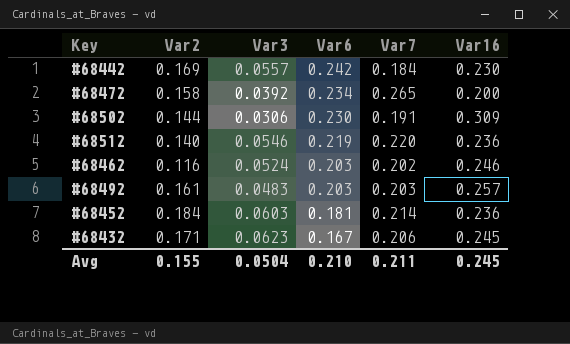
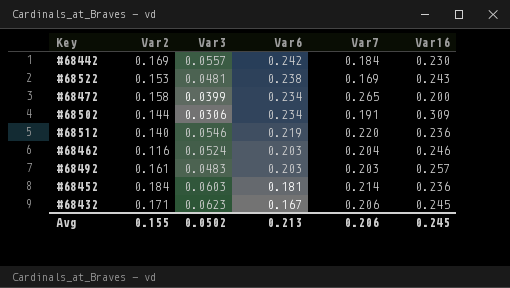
row #68522: none -> 0.153 | 0.0481 | 0.238 | 0.169 | 0.243
#68472 | Var3: 0.0392 -> 0.0399
#68502 | Var6: 0.230 -> 0.234
#68462 | Var7: 0.202 -> 0.204
Avg | Var3: 0.0504 -> 0.0502
Avg | Var6: 0.210 -> 0.213
Avg | Var7: 0.211 -> 0.206

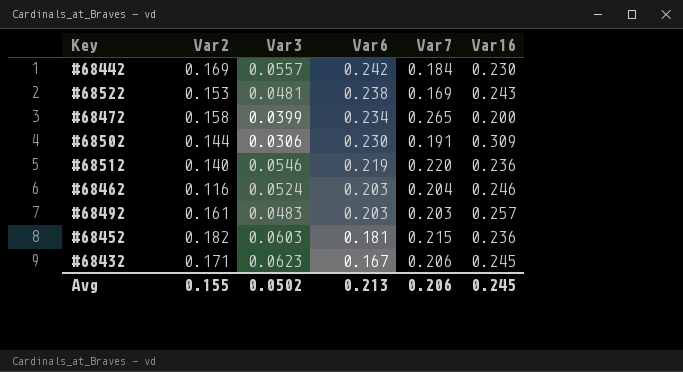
#68502 | Var6: 0.234 -> 0.230
#68452 | Var2: 0.184 -> 0.182
#68452 | Var7: 0.214 -> 0.215

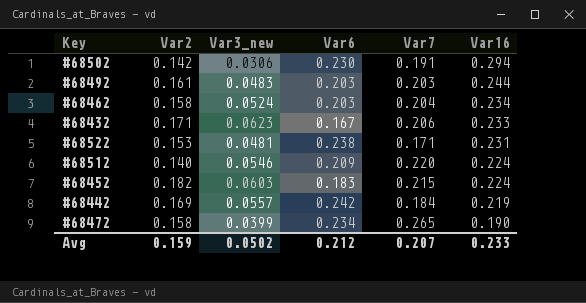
row order: Var6 descending -> Var16 descending
column name: Var3 -> Var3_new
#68502 | Var2: 0.144 -> 0.142
#68502 | Var16: 0.309 -> 0.294
#68492 | Var16: 0.257 -> 0.244
#68462 | Var2: 0.116 -> 0.158
#68462 | Var16: 0.246 -> 0.234
#68432 | Var16: 0.245 -> 0.233
#68522 | Var7: 0.169 -> 0.171
#68522 | Var16: 0.243 -> 0.231
#68512 | Var6: 0.219 -> 0.209
#68512 | Var16: 0.236 -> 0.224
#68452 | Var6: 0.181 -> 0.183
#68452 | Var16: 0.236 -> 0.224
#68442 | Var16: 0.230 -> 0.219
#68472 | Var16: 0.200 -> 0.190
Avg | Var2: 0.155 -> 0.159
Avg | Var6: 0.213 -> 0.212
Avg | Var7: 0.206 -> 0.207
Avg | Var16: 0.245 -> 0.233

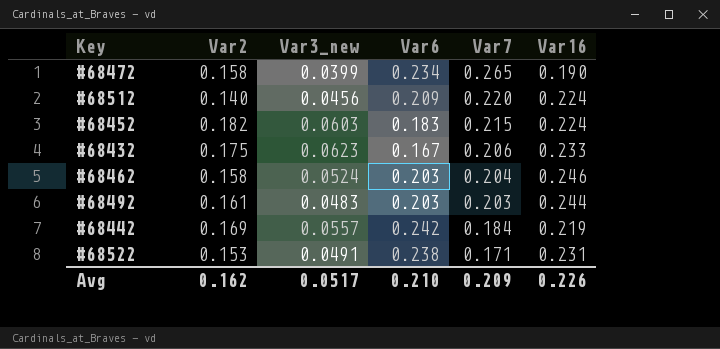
row order: Var16 descending -> Var7 descending
row #68502: 0.142 | 0.0306 | 0.230 | 0.191 | 0.294 -> none
#68512 | Var3_new: 0.0546 -> 0.0456
#68432 | Var2: 0.171 -> 0.175
#68462 | Var16: 0.234 -> 0.246
#68522 | Var3_new: 0.0481 -> 0.0491
Avg | Var2: 0.159 -> 0.162
Avg | Var3_new: 0.0502 -> 0.0517
Avg | Var6: 0.212 -> 0.210
Avg | Var7: 0.207 -> 0.209
Avg | Var16: 0.233 -> 0.226

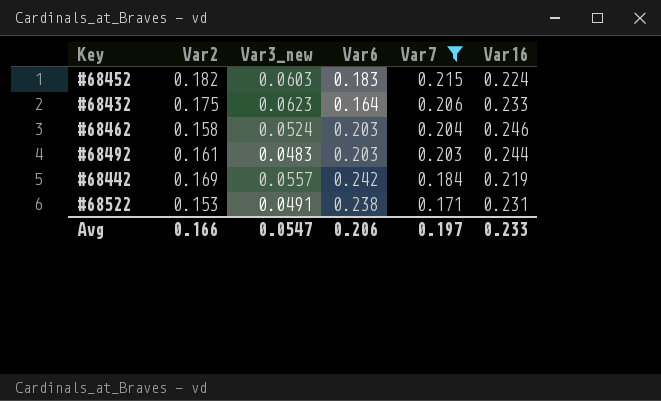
filter: none -> Var7 <= 0.215
#68432 | Var6: 0.167 -> 0.164
Avg | Var2: 0.162 -> 0.166
Avg | Var3_new: 0.0517 -> 0.0547
Avg | Var6: 0.210 -> 0.206
Avg | Var7: 0.209 -> 0.197
Avg | Var16: 0.226 -> 0.233

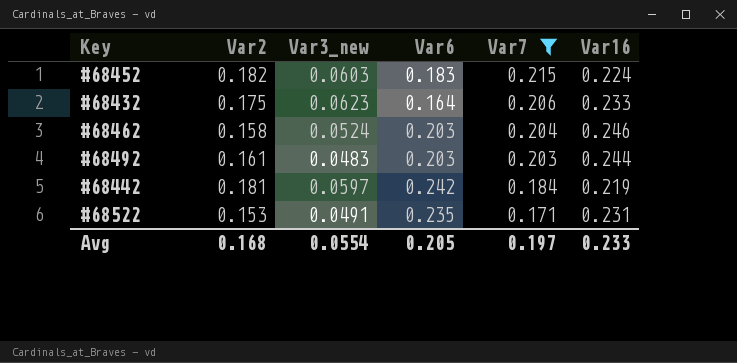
#68442 | Var2: 0.169 -> 0.181
#68442 | Var3_new: 0.0557 -> 0.0597
#68522 | Var6: 0.238 -> 0.235
Avg | Var2: 0.166 -> 0.168
Avg | Var3_new: 0.0547 -> 0.0554
Avg | Var6: 0.206 -> 0.205

